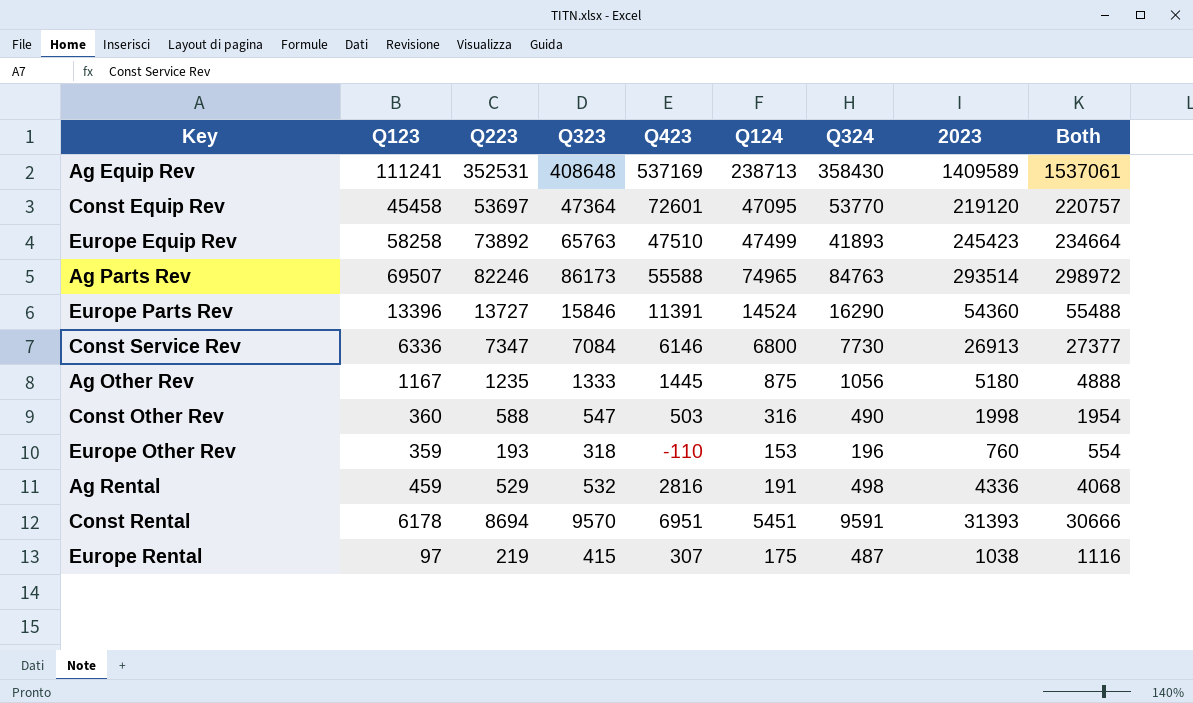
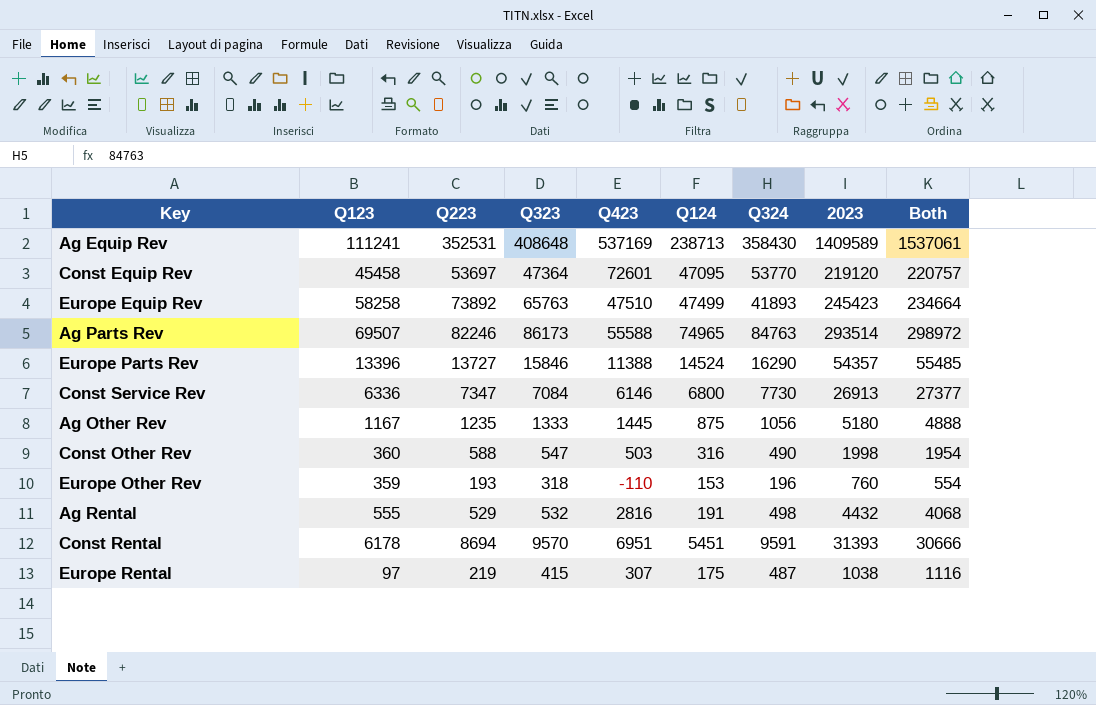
Europe Parts Rev | Q423: 11391 -> 11388
Europe Parts Rev | 2023: 54360 -> 54357
Europe Parts Rev | Both: 55488 -> 55485
Ag Rental | Q123: 459 -> 555
Ag Rental | 2023: 4336 -> 4432

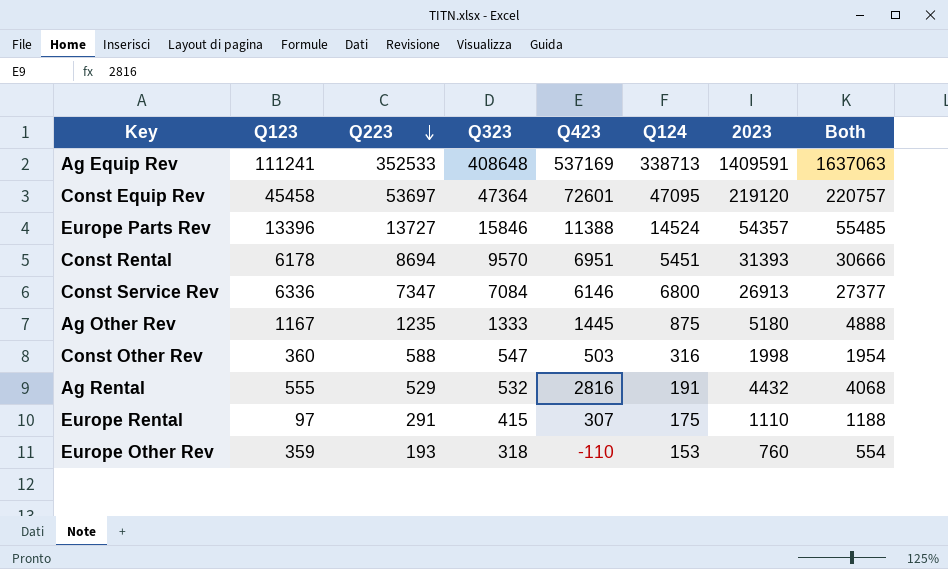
row order: none -> Q223 descending
column Q324 | position: 7 -> none
row Europe Equip Rev: 58258 | 73892 | 65763 | 47510 | 47499 | 41893 | 245423 | 234664 -> none
row Ag Parts Rev: 69507 | 82246 | 86173 | 55588 | 74965 | 84763 | 293514 | 298972 -> none
Ag Equip Rev | Q223: 352531 -> 352533
Ag Equip Rev | Q124: 238713 -> 338713
Ag Equip Rev | 2023: 1409589 -> 1409591
Ag Equip Rev | Both: 1537061 -> 1637063
Europe Rental | Q223: 219 -> 291
Europe Rental | 2023: 1038 -> 1110
Europe Rental | Both: 1116 -> 1188

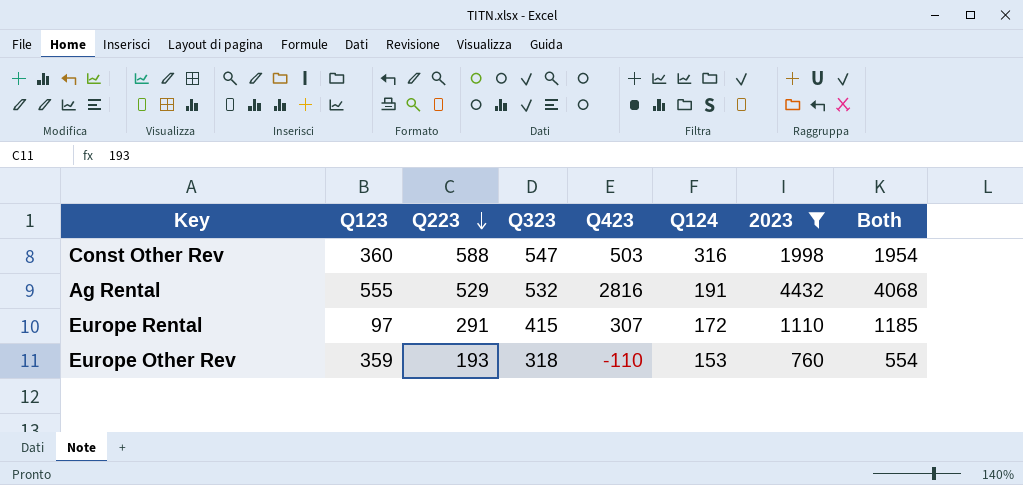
filter: none -> 2023 <= 4432
Europe Rental | Q124: 175 -> 172
Europe Rental | Both: 1188 -> 1185

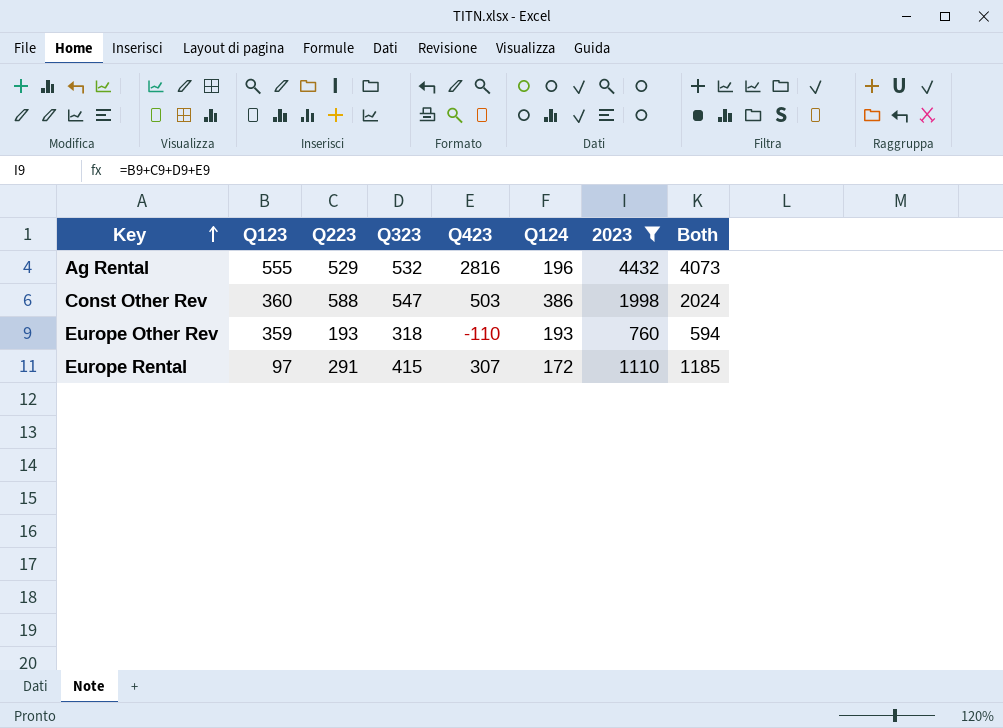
row order: Q223 descending -> Key ascending
Ag Rental | Q124: 191 -> 196
Ag Rental | Both: 4068 -> 4073
Const Other Rev | Q124: 316 -> 386
Const Other Rev | Both: 1954 -> 2024
Europe Other Rev | Q124: 153 -> 193
Europe Other Rev | Both: 554 -> 594

